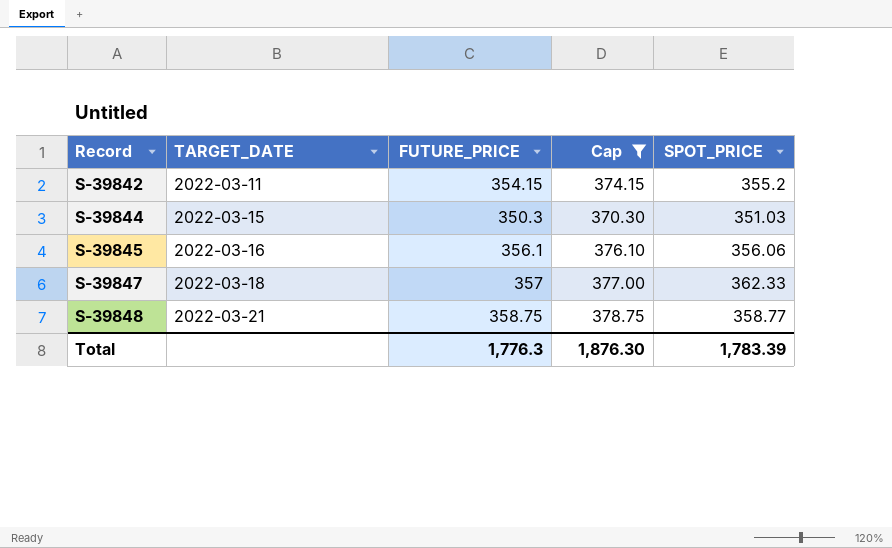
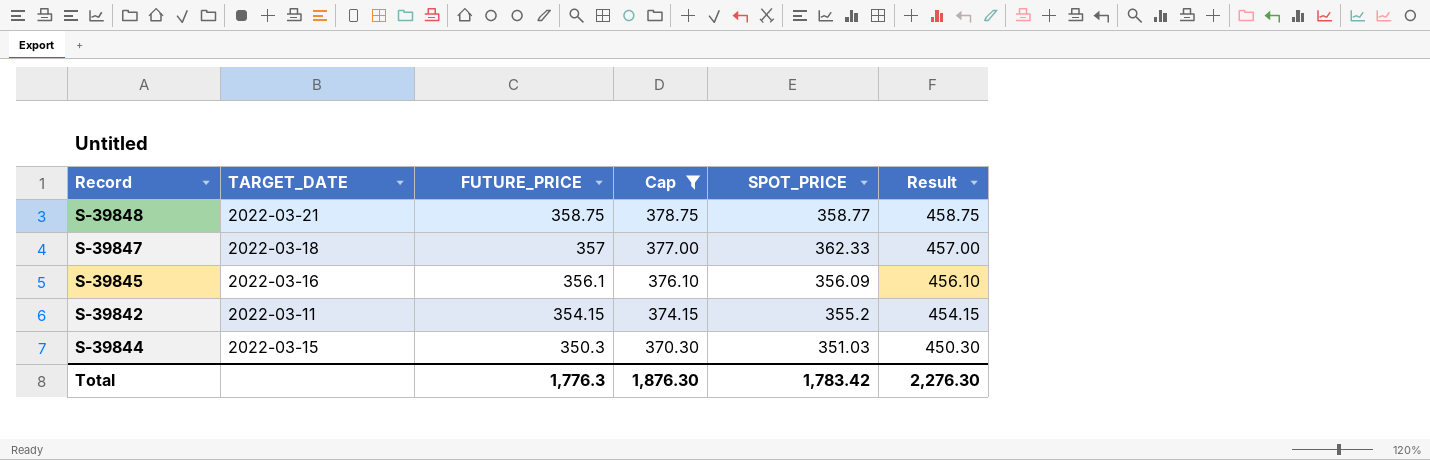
row order: Record ascending -> FUTURE_PRICE descending
column Result | formula: none -> [FUTURE_PRICE] + 100
S-39845 | SPOT_PRICE: 356.06 -> 356.09
Total | SPOT_PRICE: 1,783.39 -> 1,783.42

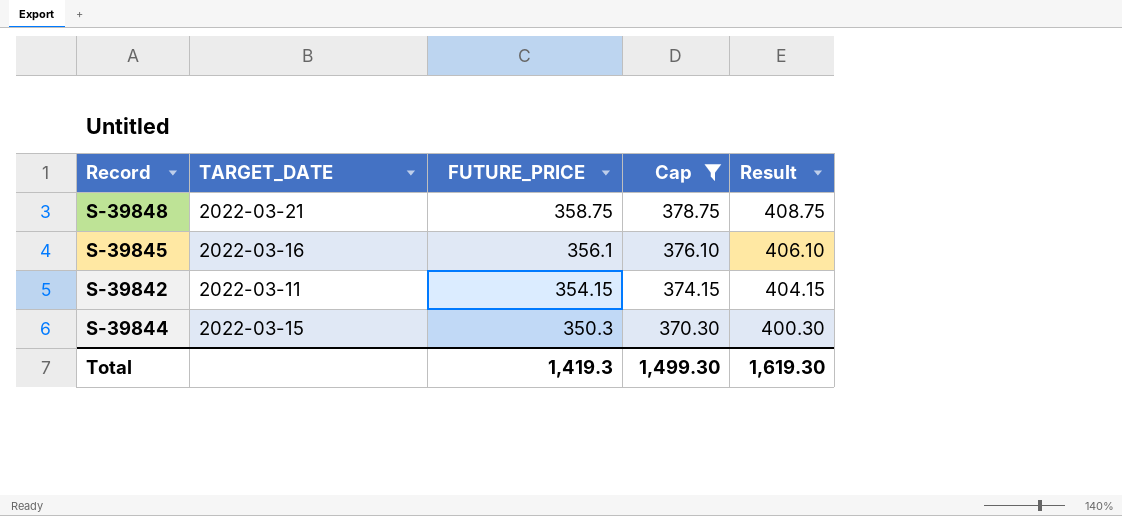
column SPOT_PRICE | position: 5 -> none
column Result | formula: [FUTURE_PRICE] + 100 -> [FUTURE_PRICE] + 50
row S-39847: 2022-03-18 | 357 | 377.00 | 362.33 | 457.00 -> none
Total | FUTURE_PRICE: 1,776.3 -> 1,419.3
Total | Cap: 1,876.30 -> 1,499.30
Total | Result: 2,276.30 -> 1,619.30

